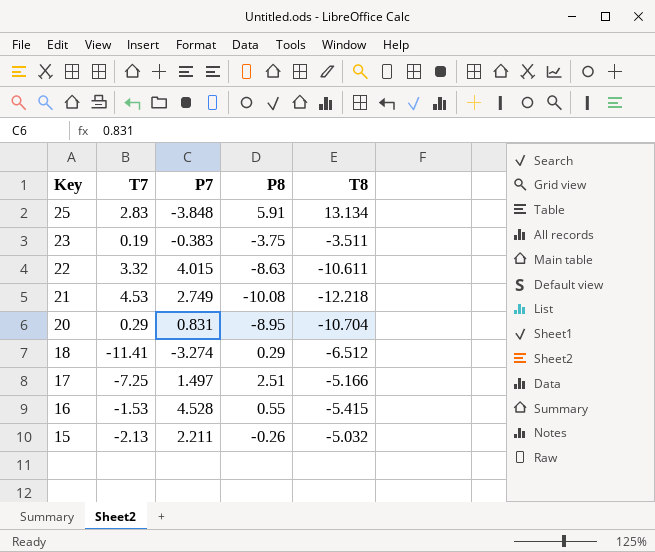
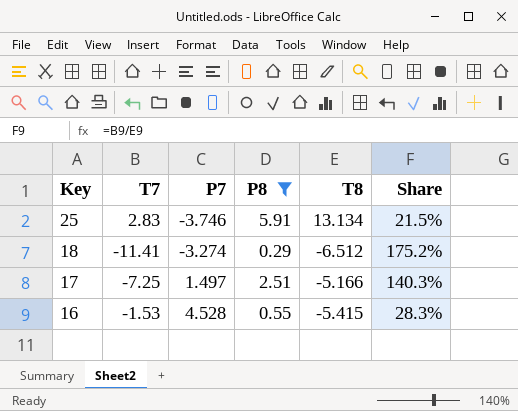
filter: none -> P8 >= 0.29
column Share | formula: none -> [T7] / [T8]
25 | P7: -3.848 -> -3.746

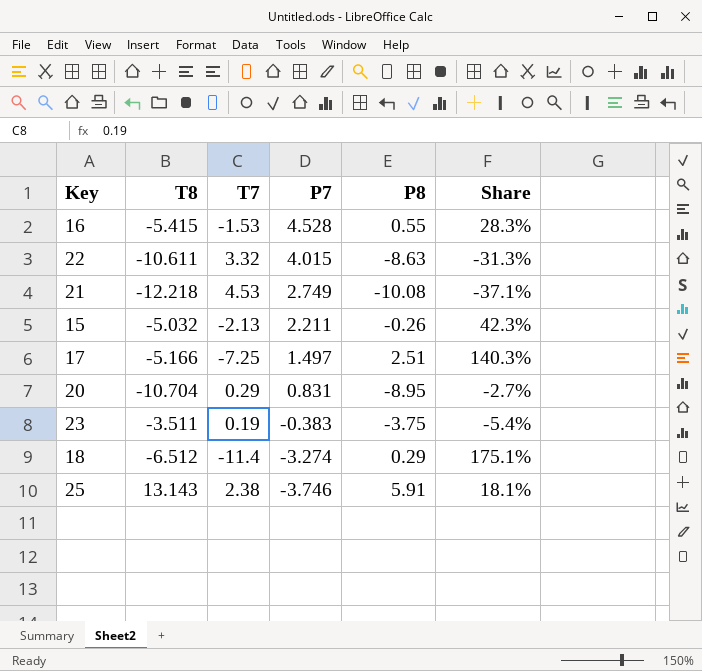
filter: P8 >= 0.29 -> none
row order: Key descending -> P7 descending
column T8 | position: 5 -> 2
18 | T7: -11.41 -> -11.4
18 | Share: 175.2% -> 175.1%
25 | T8: 13.134 -> 13.143
25 | T7: 2.83 -> 2.38
25 | Share: 21.5% -> 18.1%

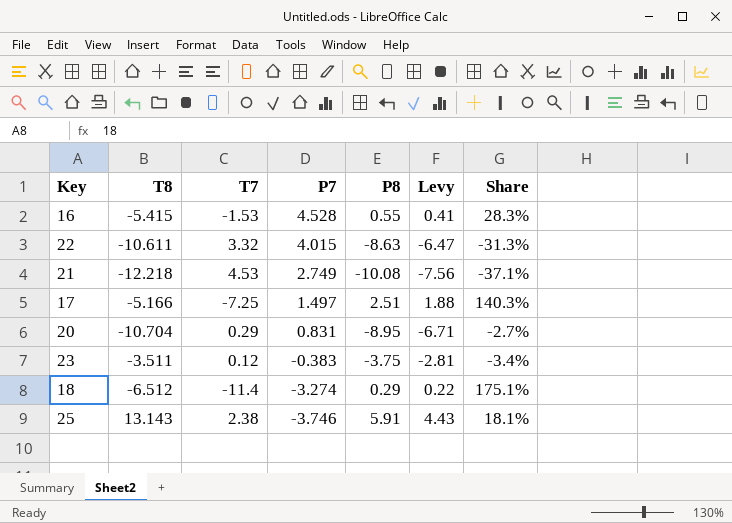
column Levy | formula: none -> [P8] * 0.75
row 15: -5.032 | -2.13 | 2.211 | -0.26 | 42.3% -> none
23 | T7: 0.19 -> 0.12
23 | Share: -5.4% -> -3.4%

